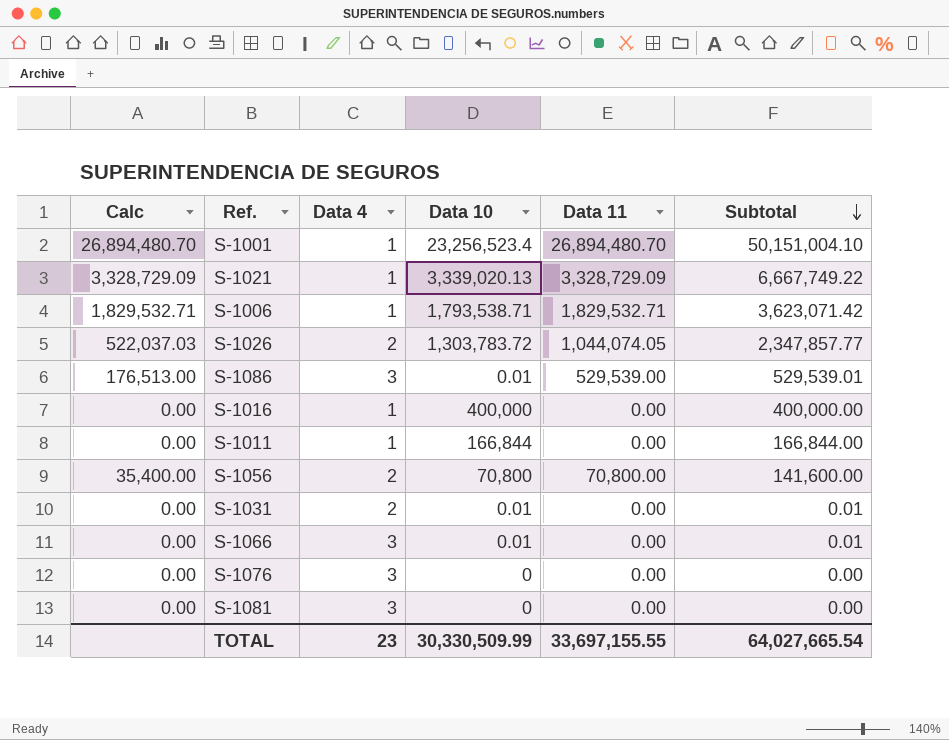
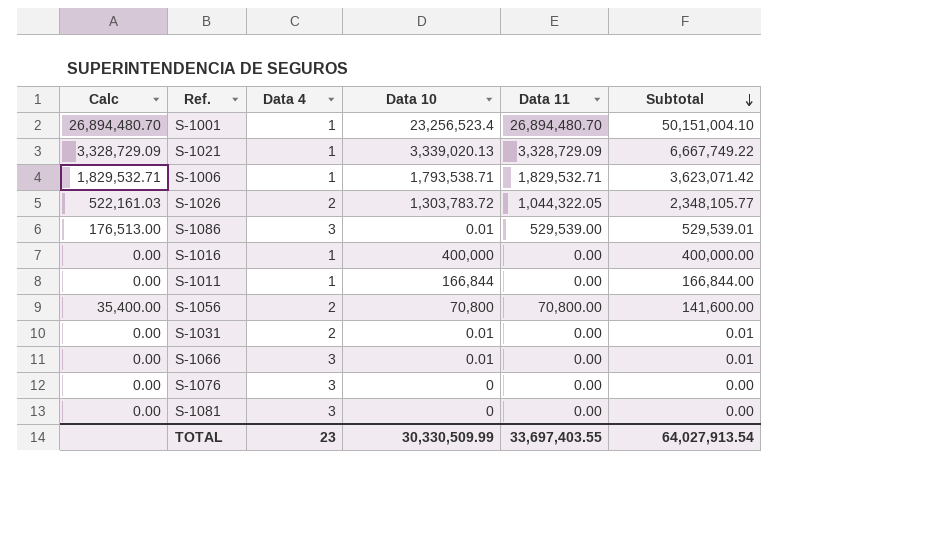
S-1026 | Calc: 522,037.03 -> 522,161.03
S-1026 | Data 11: 1,044,074.05 -> 1,044,322.05
S-1026 | Subtotal: 2,347,857.77 -> 2,348,105.77
TOTAL | Data 11: 33,697,155.55 -> 33,697,403.55
TOTAL | Subtotal: 64,027,665.54 -> 64,027,913.54

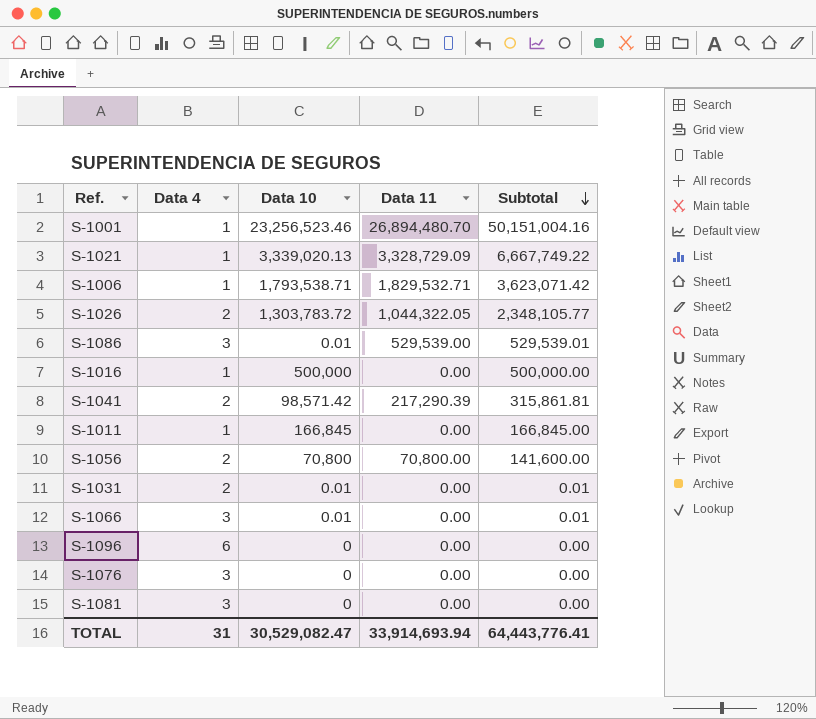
column Calc | formula: [Data 11] / [Data 4] -> none
S-1001 | Data 10: 23,256,523.4 -> 23,256,523.46
S-1001 | Subtotal: 50,151,004.10 -> 50,151,004.16
S-1016 | Data 10: 400,000 -> 500,000
S-1016 | Subtotal: 400,000.00 -> 500,000.00
row S-1041: none -> 2 | 98,571.42 | 217,290.39 | 315,861.81
S-1011 | Data 10: 166,844 -> 166,845
S-1011 | Subtotal: 166,844.00 -> 166,845.00
row S-1096: none -> 6 | 0 | 0.00 | 0.00
TOTAL | Data 4: 23 -> 31
TOTAL | Data 10: 30,330,509.99 -> 30,529,082.47
TOTAL | Data 11: 33,697,403.55 -> 33,914,693.94
TOTAL | Subtotal: 64,027,913.54 -> 64,443,776.41

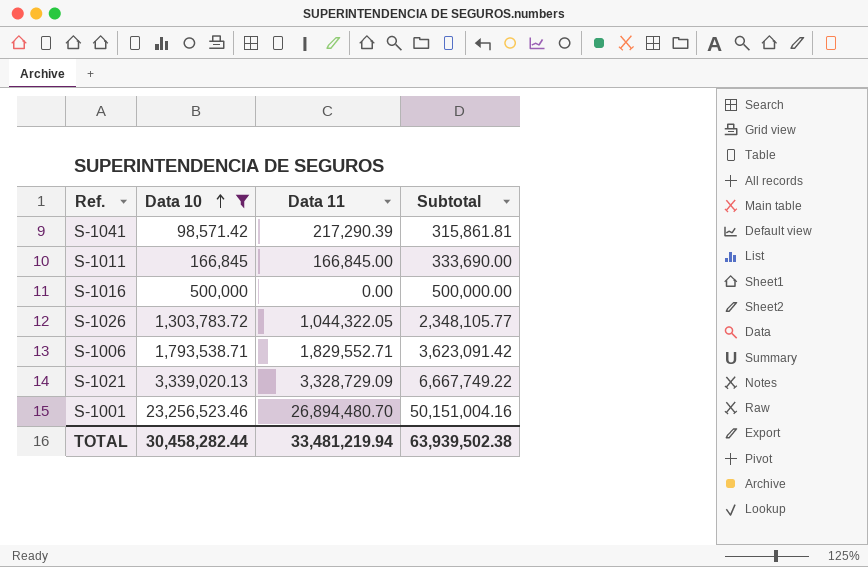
filter: none -> Data 10 >= 98,571.42
row order: Subtotal descending -> Data 10 ascending
column Data 4 | position: 2 -> none
S-1011 | Data 11: 0.00 -> 166,845.00
S-1011 | Subtotal: 166,845.00 -> 333,690.00
S-1006 | Data 11: 1,829,532.71 -> 1,829,552.71
S-1006 | Subtotal: 3,623,071.42 -> 3,623,091.42
TOTAL | Data 10: 30,529,082.47 -> 30,458,282.44
TOTAL | Data 11: 33,914,693.94 -> 33,481,219.94
TOTAL | Subtotal: 64,443,776.41 -> 63,939,502.38

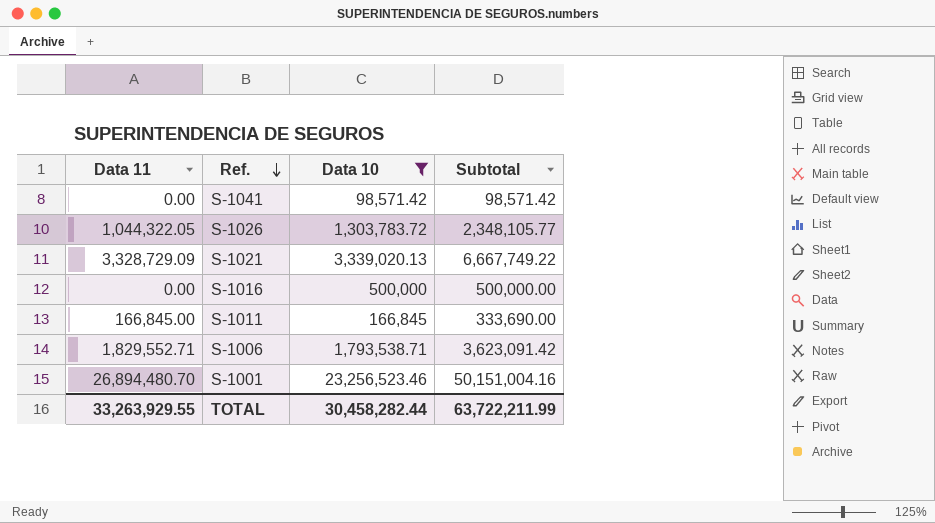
row order: Data 10 ascending -> Ref. descending
column Data 11 | position: 3 -> 1
S-1041 | Data 11: 217,290.39 -> 0.00
S-1041 | Subtotal: 315,861.81 -> 98,571.42
TOTAL | Data 11: 33,481,219.94 -> 33,263,929.55
TOTAL | Subtotal: 63,939,502.38 -> 63,722,211.99

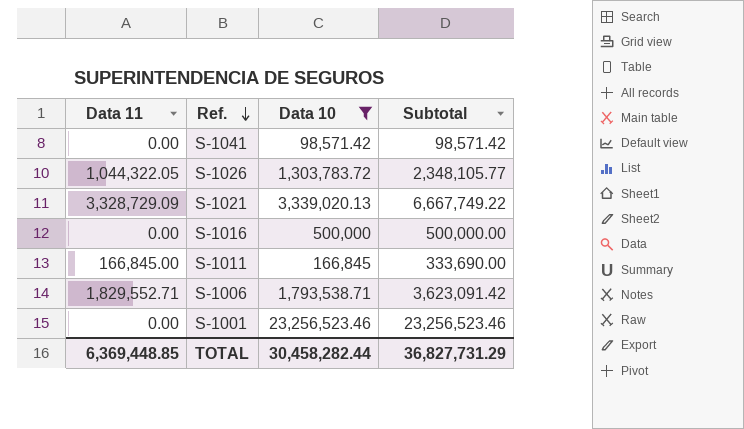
S-1001 | Data 11: 26,894,480.70 -> 0.00
S-1001 | Subtotal: 50,151,004.16 -> 23,256,523.46
TOTAL | Data 11: 33,263,929.55 -> 6,369,448.85
TOTAL | Subtotal: 63,722,211.99 -> 36,827,731.29

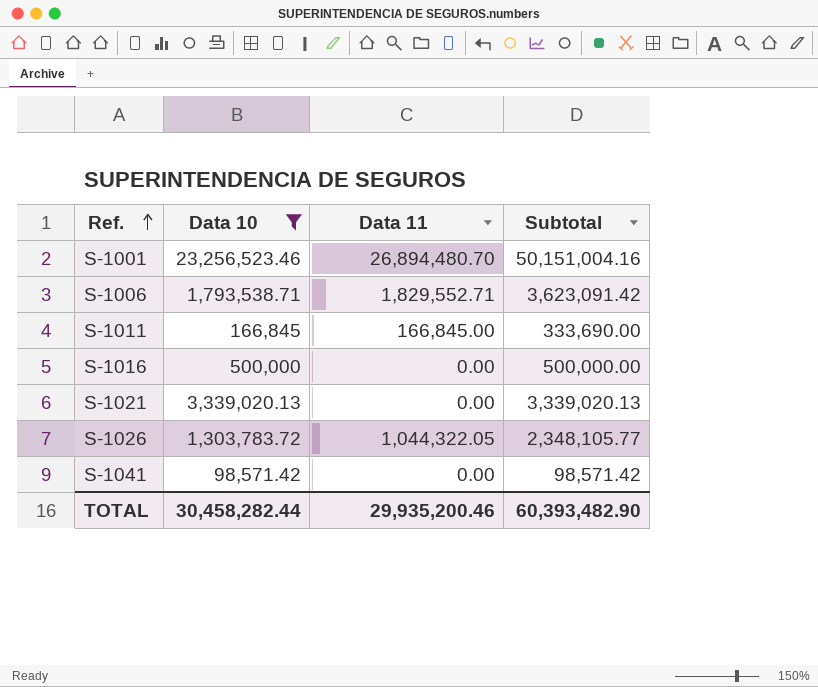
row order: Ref. descending -> Ref. ascending
column Data 11 | position: 1 -> 3
S-1001 | Data 11: 0.00 -> 26,894,480.70
S-1001 | Subtotal: 23,256,523.46 -> 50,151,004.16
S-1021 | Data 11: 3,328,729.09 -> 0.00
S-1021 | Subtotal: 6,667,749.22 -> 3,339,020.13
TOTAL | Data 11: 6,369,448.85 -> 29,935,200.46
TOTAL | Subtotal: 36,827,731.29 -> 60,393,482.90

